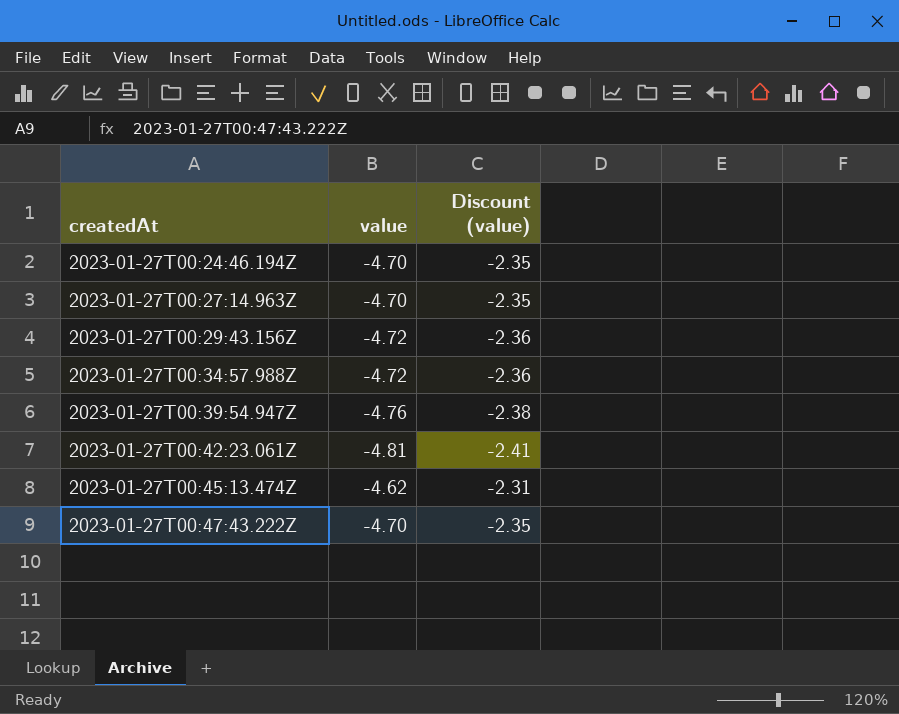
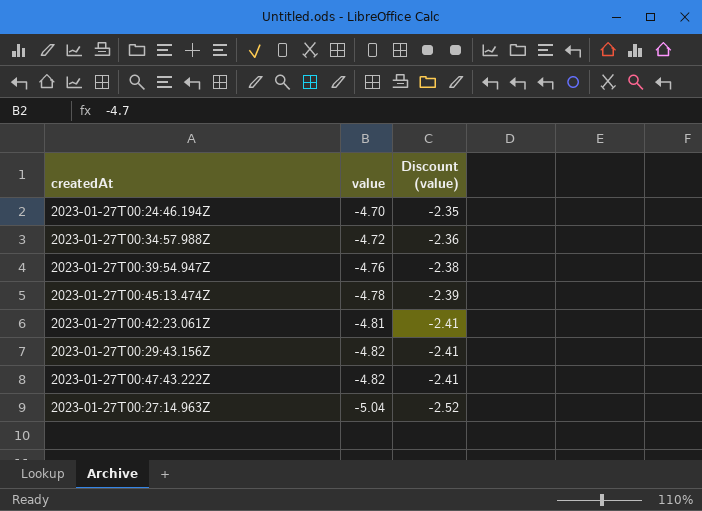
row order: createdAt ascending -> value descending
2023-01-27T00:45:13.474Z | value: -4.62 -> -4.78
2023-01-27T00:45:13.474Z | Discount (value): -2.31 -> -2.39
2023-01-27T00:29:43.156Z | value: -4.72 -> -4.82
2023-01-27T00:29:43.156Z | Discount (value): -2.36 -> -2.41
2023-01-27T00:47:43.222Z | value: -4.70 -> -4.82
2023-01-27T00:47:43.222Z | Discount (value): -2.35 -> -2.41
2023-01-27T00:27:14.963Z | value: -4.70 -> -5.04
2023-01-27T00:27:14.963Z | Discount (value): -2.35 -> -2.52

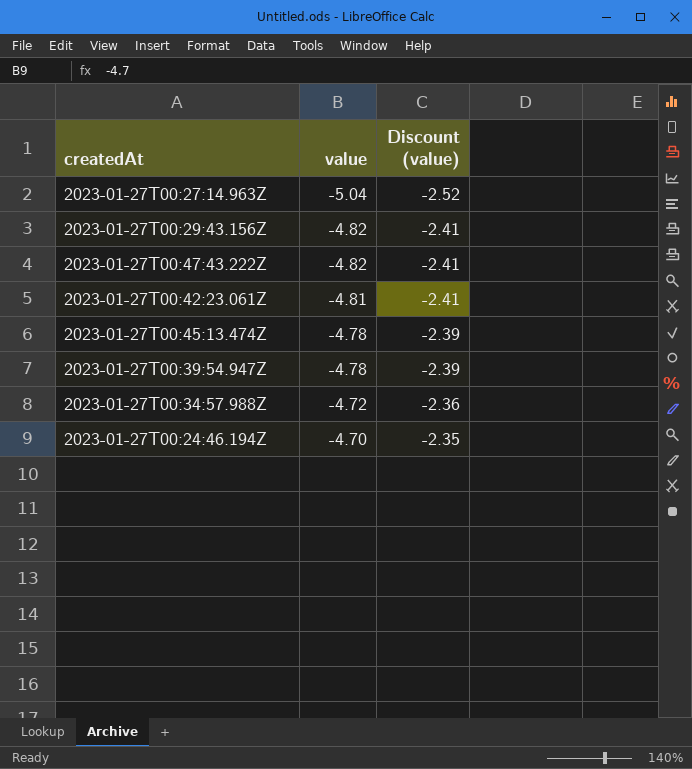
row order: value descending -> value ascending
2023-01-27T00:39:54.947Z | value: -4.76 -> -4.78
2023-01-27T00:39:54.947Z | Discount (value): -2.38 -> -2.39

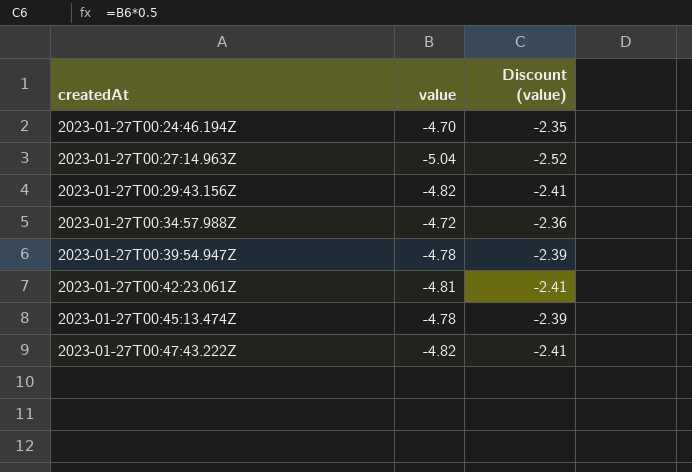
row order: value ascending -> createdAt ascending

